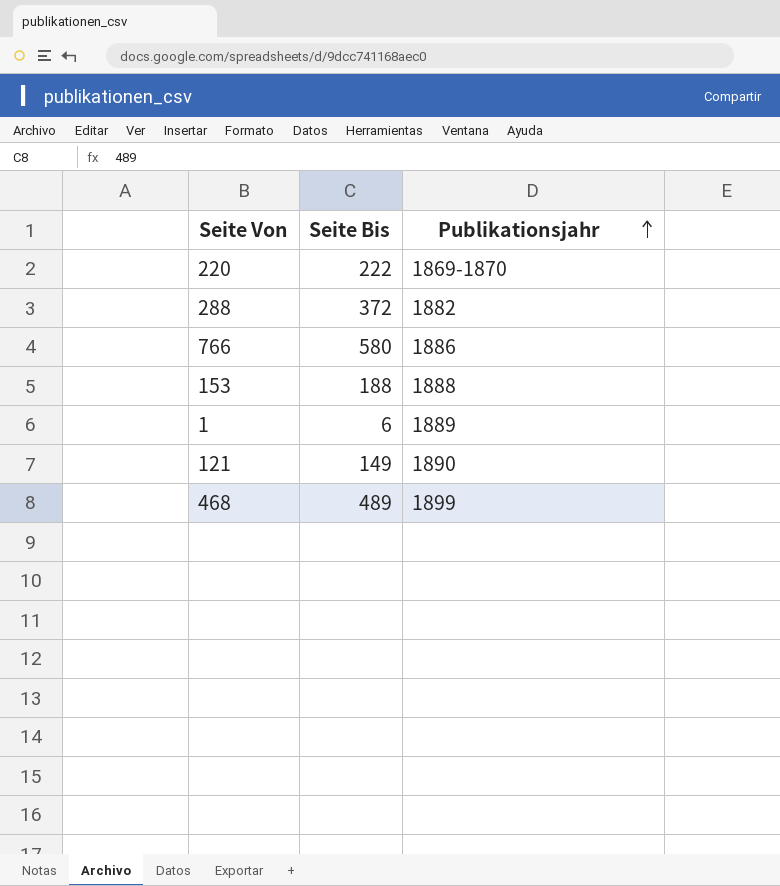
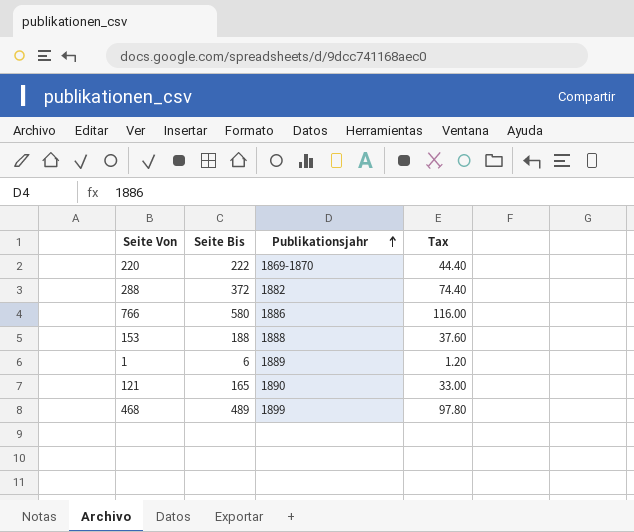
column Tax | formula: none -> [Seite Bis] * 0.2
121 | Seite Bis: 149 -> 165

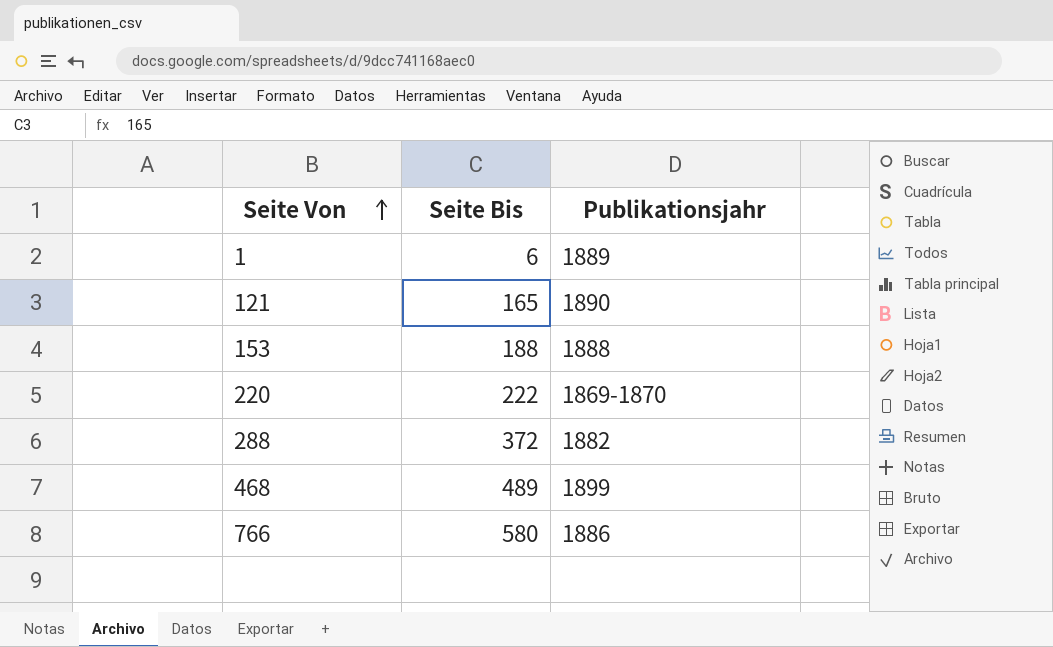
row order: Publikationsjahr ascending -> Seite Von ascending
column Tax | formula: [Seite Bis] * 0.2 -> none

